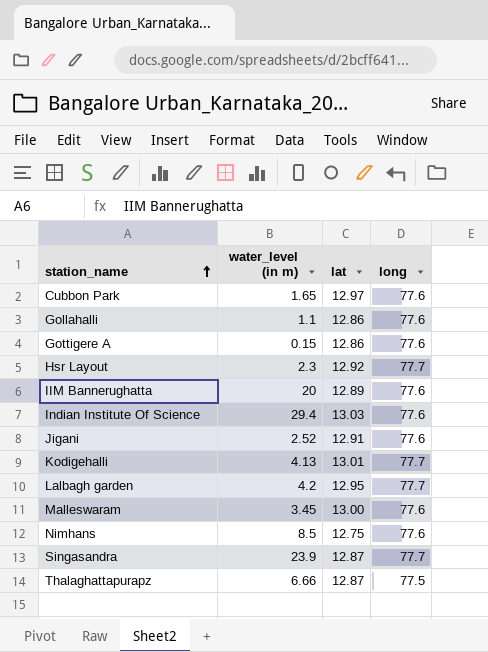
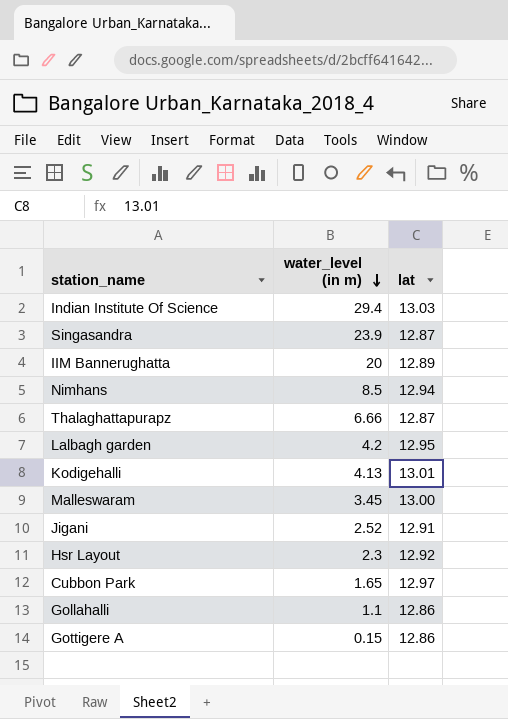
row order: station_name ascending -> water_level (in m) descending
column long | position: 4 -> none
Nimhans | lat: 12.75 -> 12.94

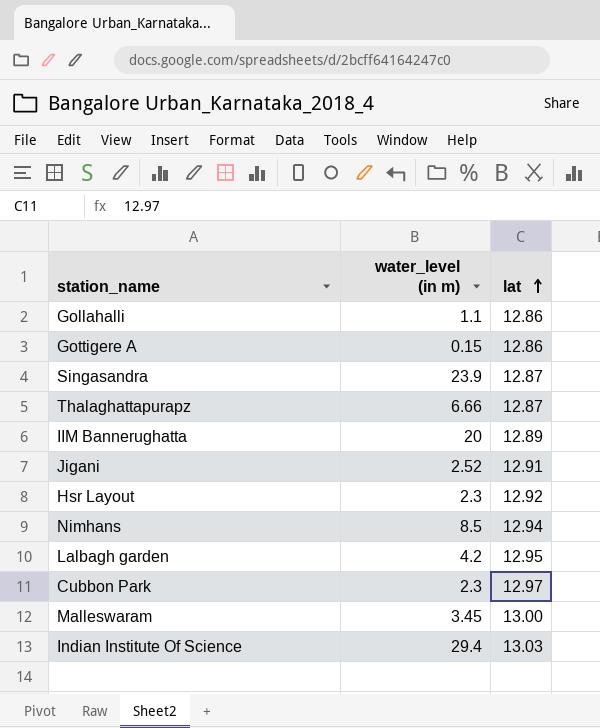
row order: water_level (in m) descending -> lat ascending
row Kodigehalli: 4.13 | 13.01 -> none
Cubbon Park | water_level (in m): 1.65 -> 2.3

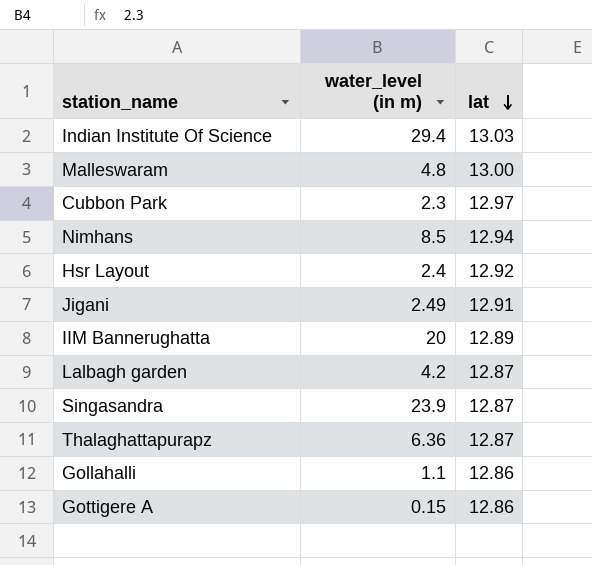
row order: lat ascending -> lat descending
Malleswaram | water_level (in m): 3.45 -> 4.8
Hsr Layout | water_level (in m): 2.3 -> 2.4
Jigani | water_level (in m): 2.52 -> 2.49
Lalbagh garden | lat: 12.95 -> 12.87
Thalaghattapurapz | water_level (in m): 6.66 -> 6.36

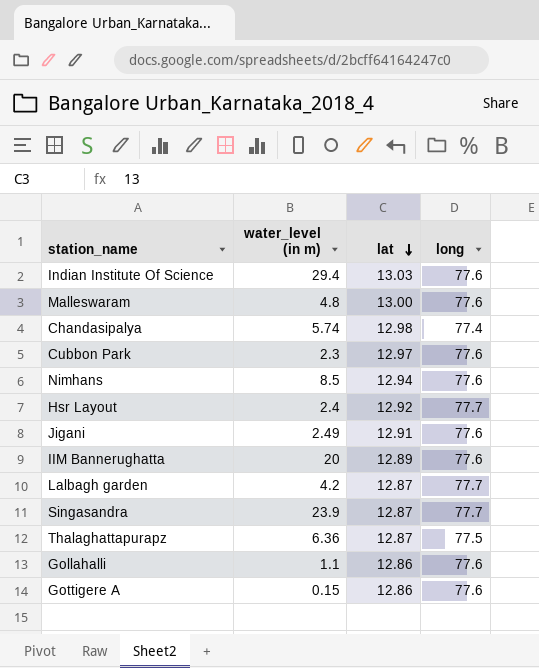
column long | position: none -> 4
row Chandasipalya: none -> 5.74 | 12.98 | 77.4

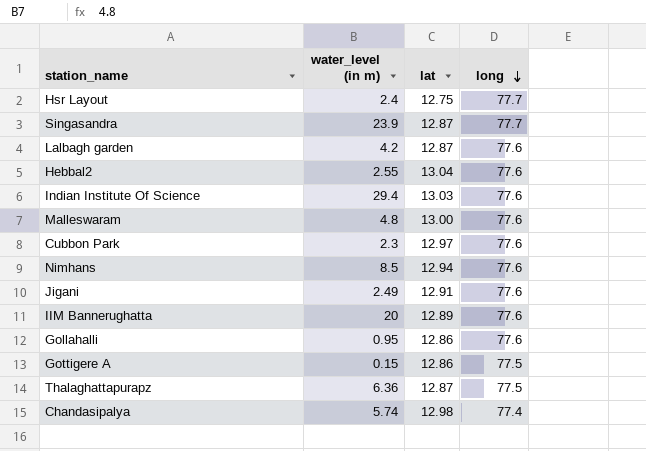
row order: lat descending -> long descending
Hsr Layout | lat: 12.92 -> 12.75
Lalbagh garden | long: 77.7 -> 77.6
row Hebbal2: none -> 2.55 | 13.04 | 77.6
Gollahalli | water_level (in m): 1.1 -> 0.95
Gottigere A | long: 77.6 -> 77.5

